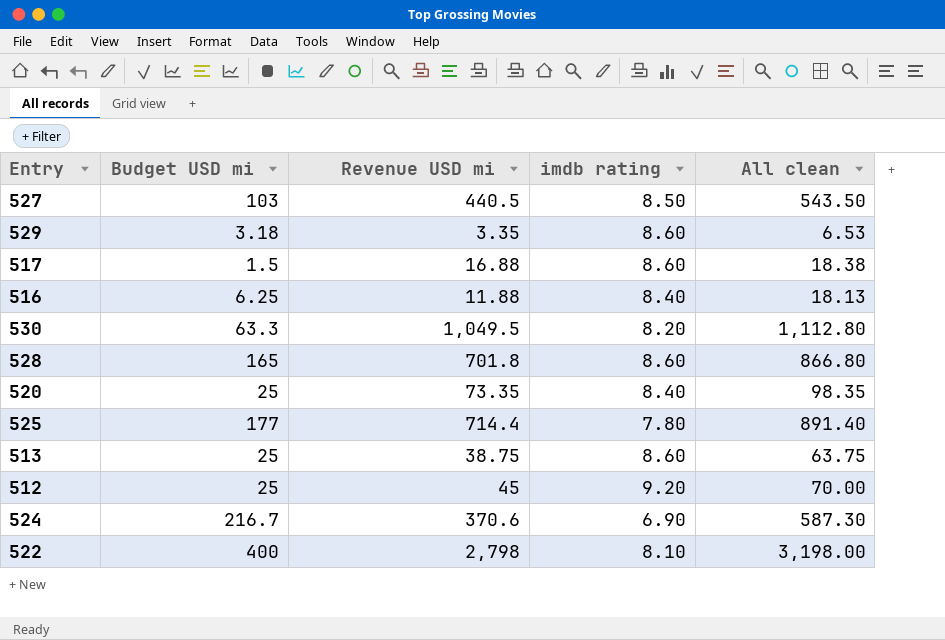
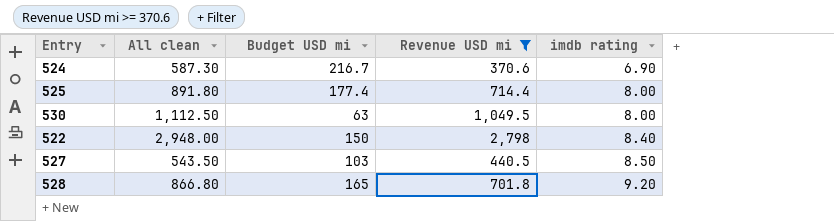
filter: none -> Revenue USD mi >= 370.6
row order: none -> imdb rating ascending
column All clean | position: 5 -> 2
525 | All clean: 891.40 -> 891.80
525 | Budget USD mi: 177 -> 177.4
525 | imdb rating: 7.80 -> 8.00
530 | All clean: 1,112.80 -> 1,112.50
530 | Budget USD mi: 63.3 -> 63
530 | imdb rating: 8.20 -> 8.00
522 | All clean: 3,198.00 -> 2,948.00
522 | Budget USD mi: 400 -> 150
522 | imdb rating: 8.10 -> 8.40
528 | imdb rating: 8.60 -> 9.20

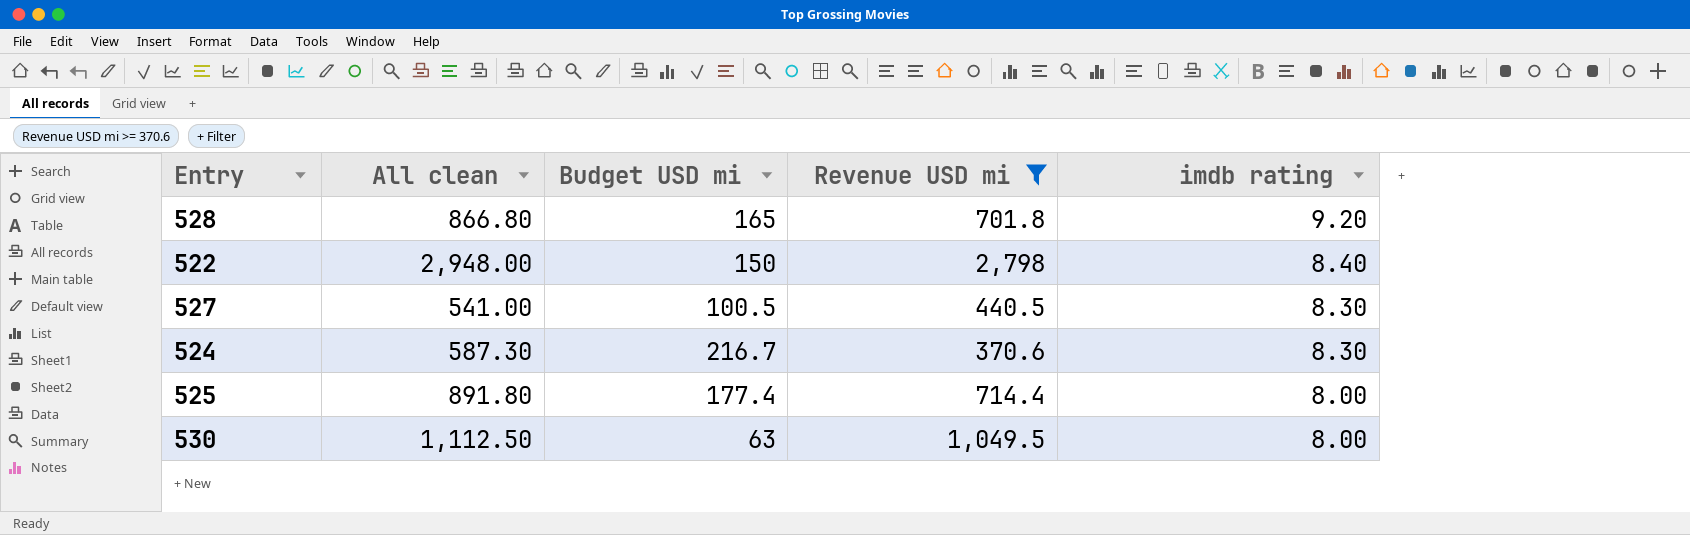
row order: imdb rating ascending -> imdb rating descending
527 | All clean: 543.50 -> 541.00
527 | Budget USD mi: 103 -> 100.5
527 | imdb rating: 8.50 -> 8.30
524 | imdb rating: 6.90 -> 8.30

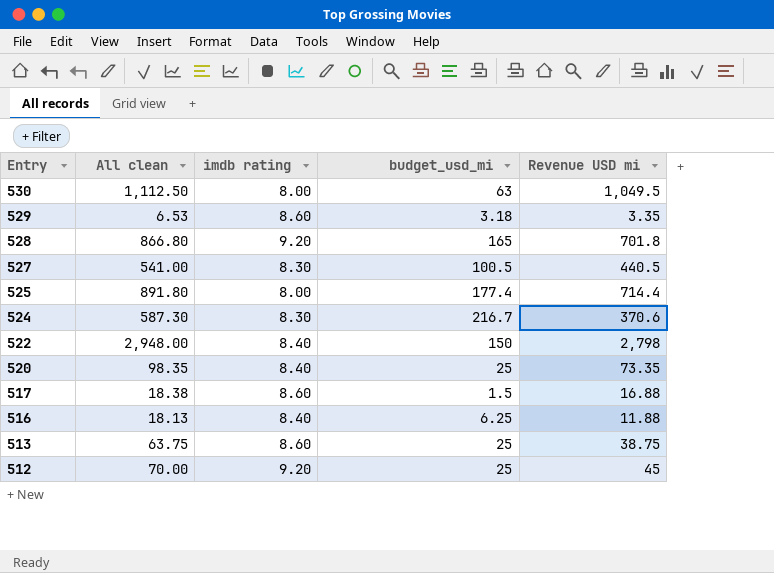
filter: Revenue USD mi >= 370.6 -> none
row order: imdb rating descending -> Entry descending
column imdb rating | position: 5 -> 3
column name: Budget USD mi -> budget_usd_mi

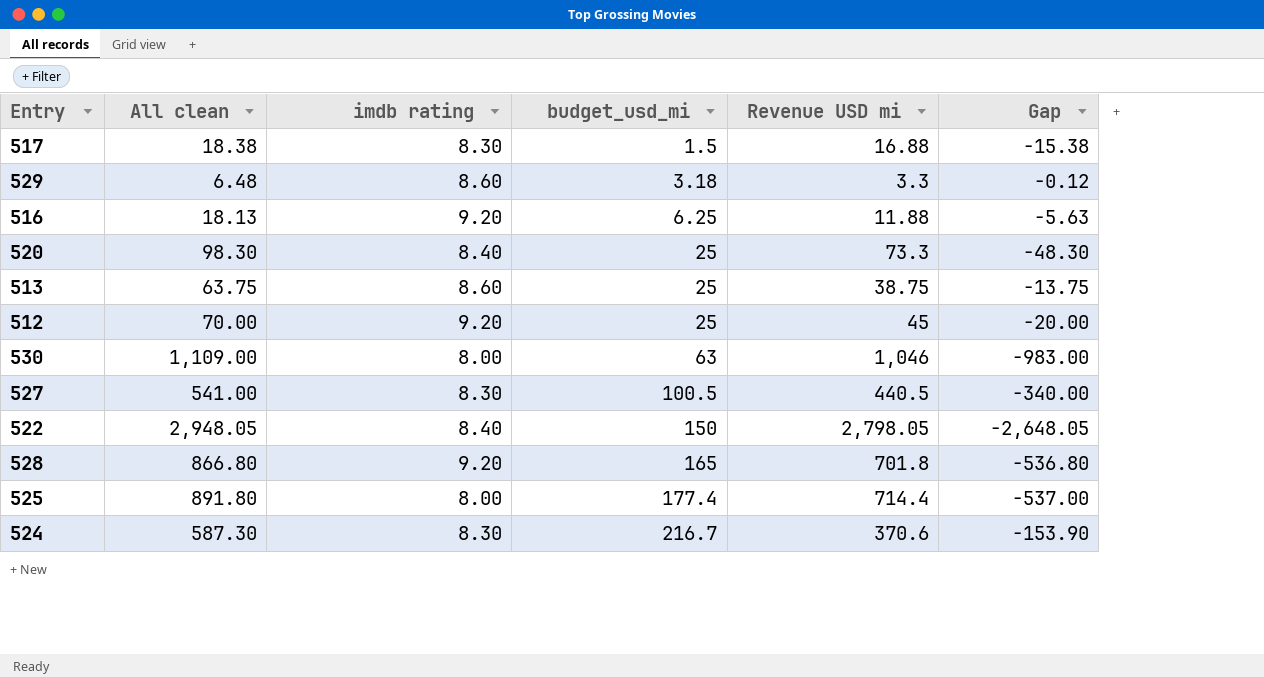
row order: Entry descending -> budget_usd_mi ascending
column Gap | formula: none -> [budget_usd_mi] - [Revenue USD mi]
517 | imdb rating: 8.60 -> 8.30
529 | All clean: 6.53 -> 6.48
529 | Revenue USD mi: 3.35 -> 3.3
516 | imdb rating: 8.40 -> 9.20
520 | All clean: 98.35 -> 98.30
520 | Revenue USD mi: 73.35 -> 73.3
530 | All clean: 1,112.50 -> 1,109.00
530 | Revenue USD mi: 1,049.5 -> 1,046
522 | All clean: 2,948.00 -> 2,948.05
522 | Revenue USD mi: 2,798 -> 2,798.05

